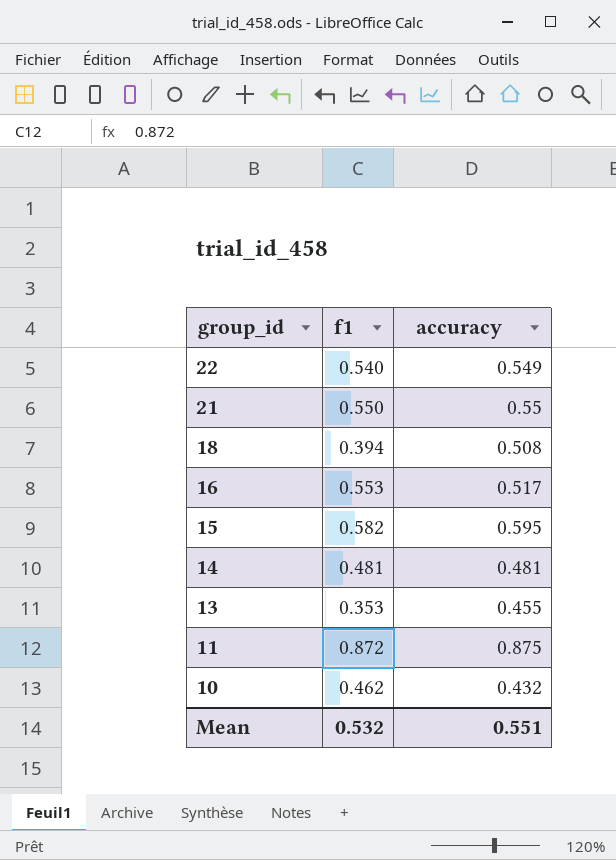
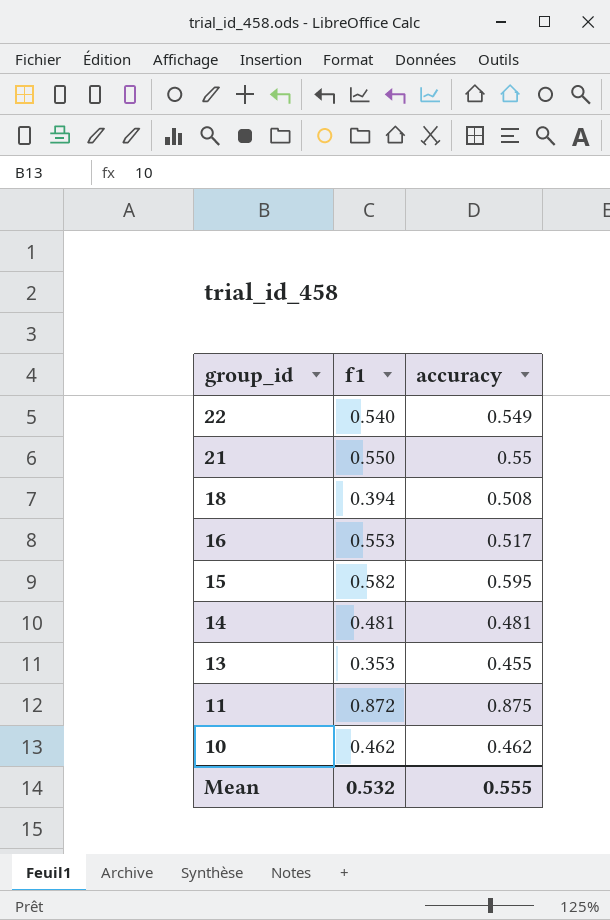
10 | accuracy: 0.432 -> 0.462
Mean | accuracy: 0.551 -> 0.555

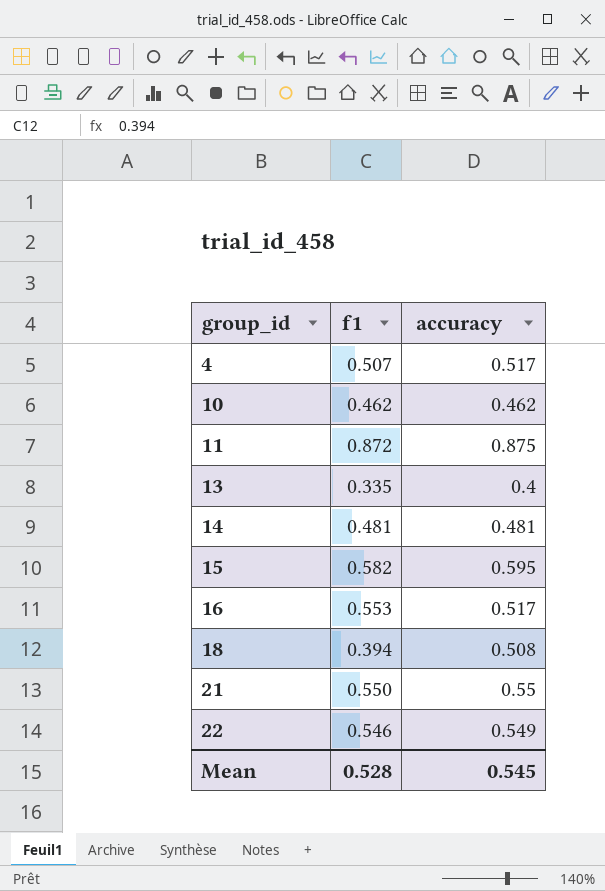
row order: group_id descending -> group_id ascending
row 4: none -> 0.507 | 0.517
13 | f1: 0.353 -> 0.335
13 | accuracy: 0.455 -> 0.4
22 | f1: 0.540 -> 0.546
Mean | f1: 0.532 -> 0.528
Mean | accuracy: 0.555 -> 0.545

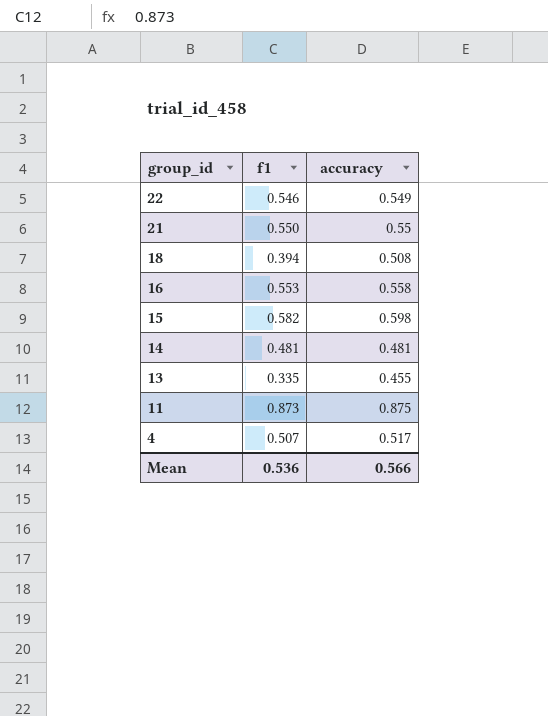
row order: group_id ascending -> group_id descending
row 10: 0.462 | 0.462 -> none
16 | accuracy: 0.517 -> 0.558
15 | accuracy: 0.595 -> 0.598
13 | accuracy: 0.4 -> 0.455
11 | f1: 0.872 -> 0.873
Mean | f1: 0.528 -> 0.536
Mean | accuracy: 0.545 -> 0.566

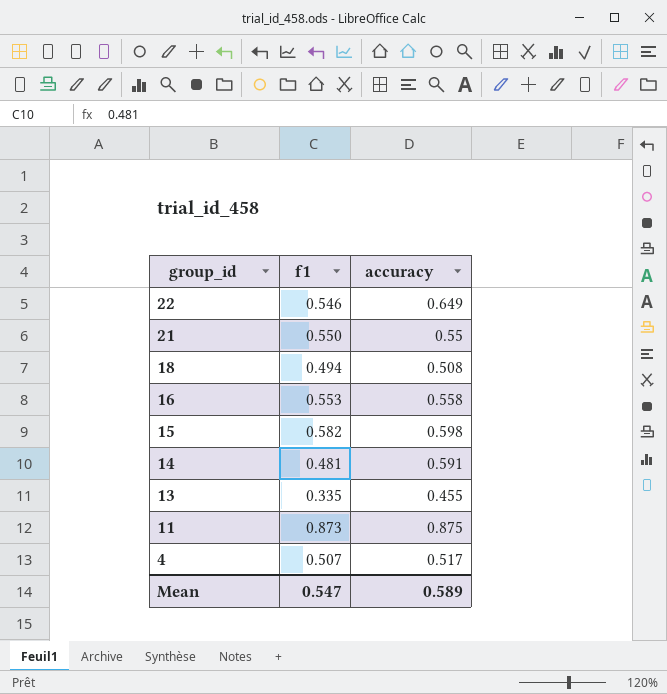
22 | accuracy: 0.549 -> 0.649
18 | f1: 0.394 -> 0.494
14 | accuracy: 0.481 -> 0.591
Mean | f1: 0.536 -> 0.547
Mean | accuracy: 0.566 -> 0.589

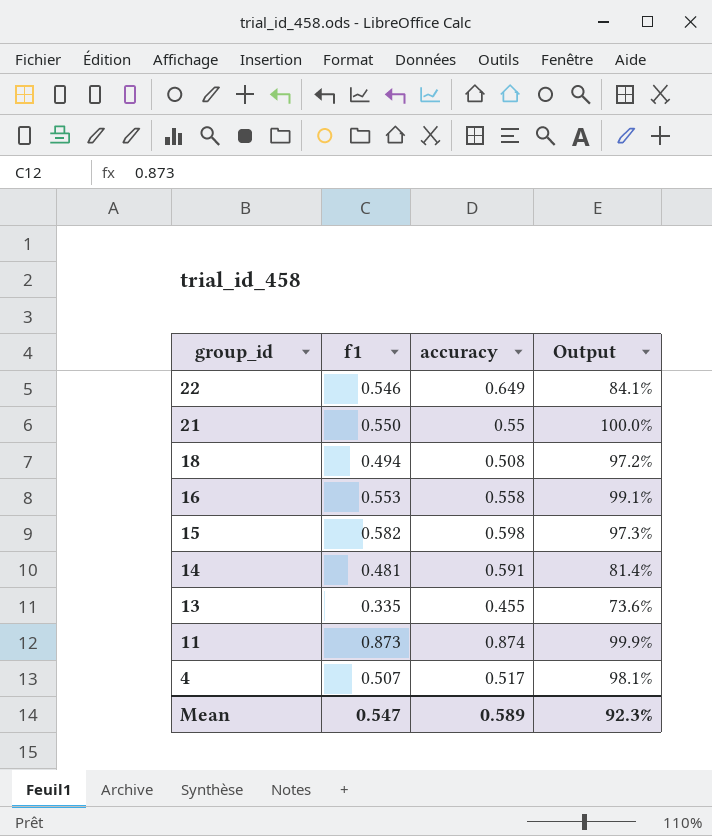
column Output | formula: none -> [f1] / [accuracy]
11 | accuracy: 0.875 -> 0.874

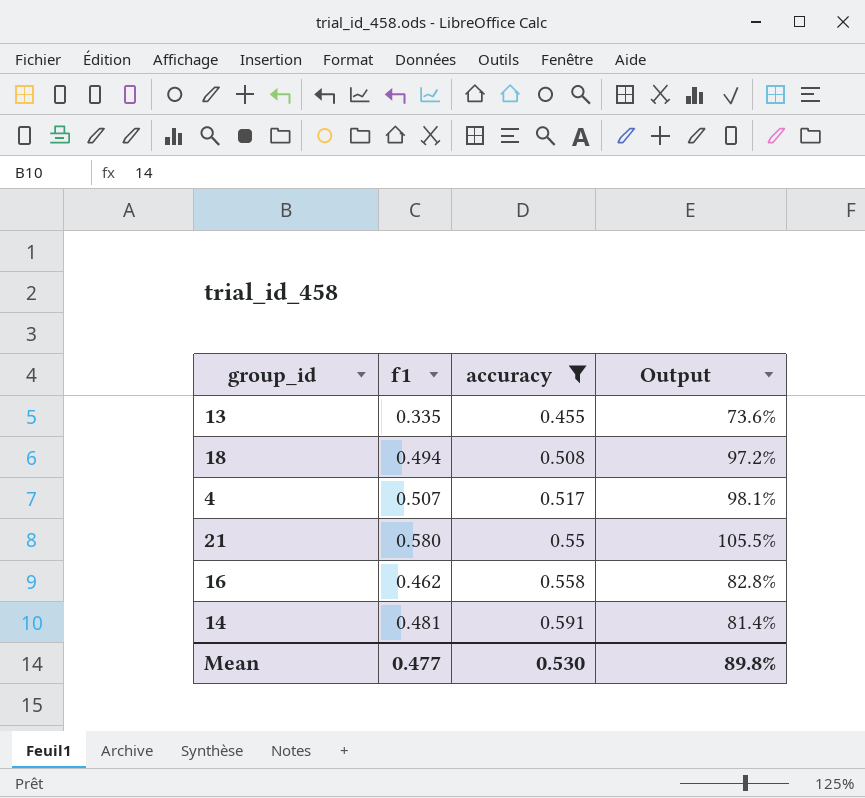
filter: none -> accuracy <= 0.591
row order: group_id descending -> accuracy ascending
21 | f1: 0.550 -> 0.580
21 | Output: 100.0% -> 105.5%
16 | f1: 0.553 -> 0.462
16 | Output: 99.1% -> 82.8%
Mean | f1: 0.547 -> 0.477
Mean | accuracy: 0.589 -> 0.530
Mean | Output: 92.3% -> 89.8%

